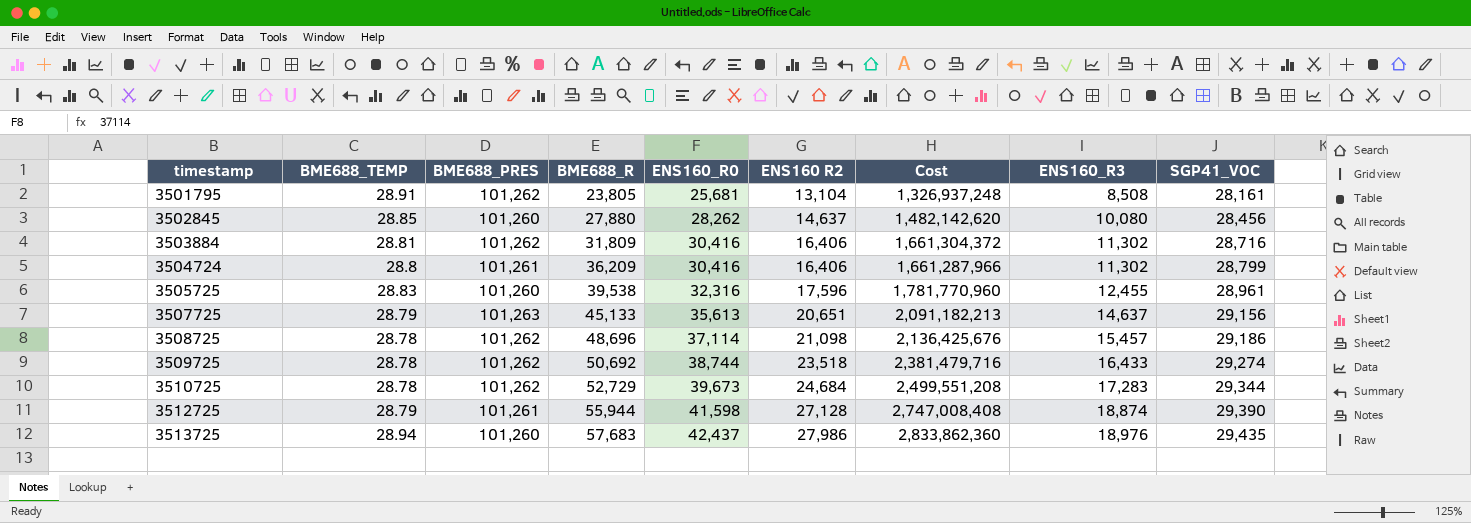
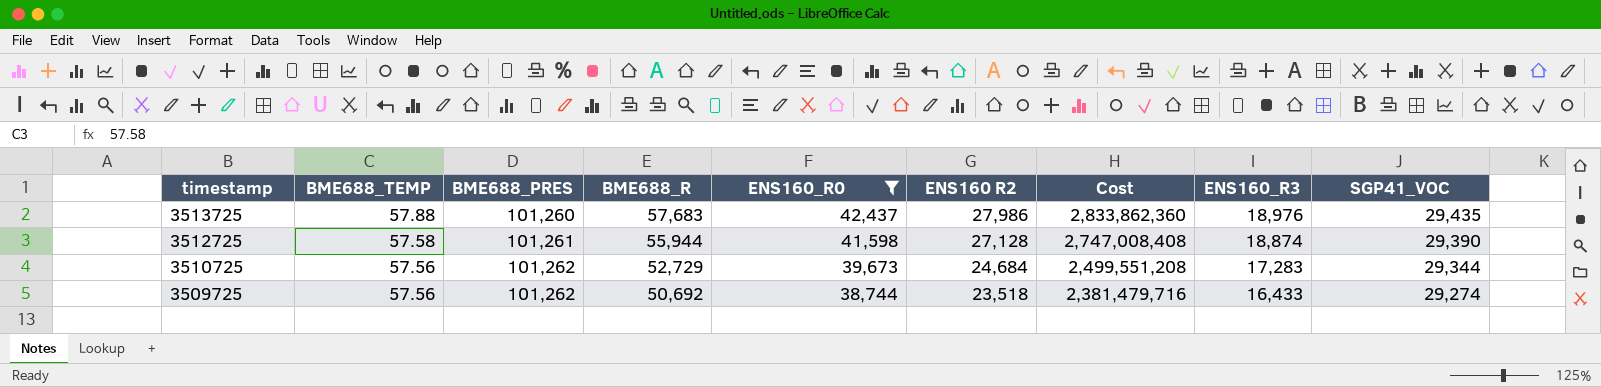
filter: none -> ENS160_R0 >= 38,744
row order: timestamp ascending -> timestamp descending
3513725 | BME688_TEMP: 28.94 -> 57.88
3512725 | BME688_TEMP: 28.79 -> 57.58
3510725 | BME688_TEMP: 28.78 -> 57.56
3509725 | BME688_TEMP: 28.78 -> 57.56

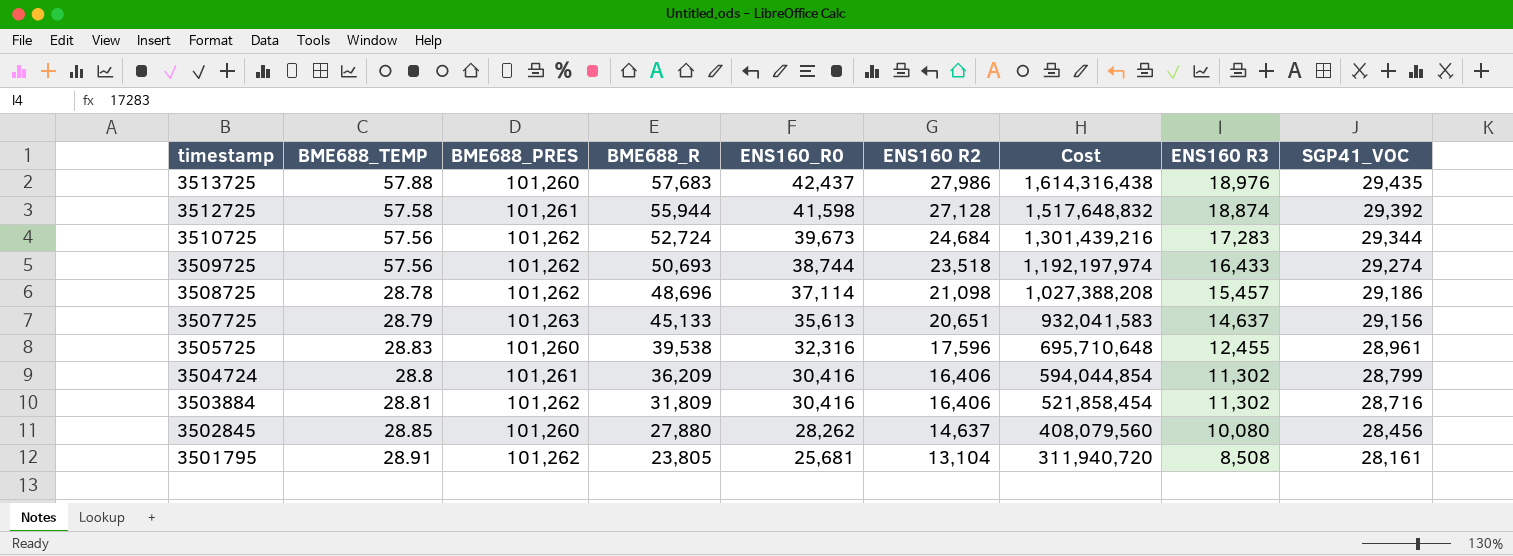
filter: ENS160_R0 >= 38,744 -> none
column Cost | formula: [BME688_PRES] * [ENS160 R2] -> [BME688_R] * [ENS160 R2]
column name: ENS160_R3 -> ENS160 R3
3512725 | SGP41_VOC: 29,390 -> 29,392
3510725 | BME688_R: 52,729 -> 52,724
3509725 | BME688_R: 50,692 -> 50,693

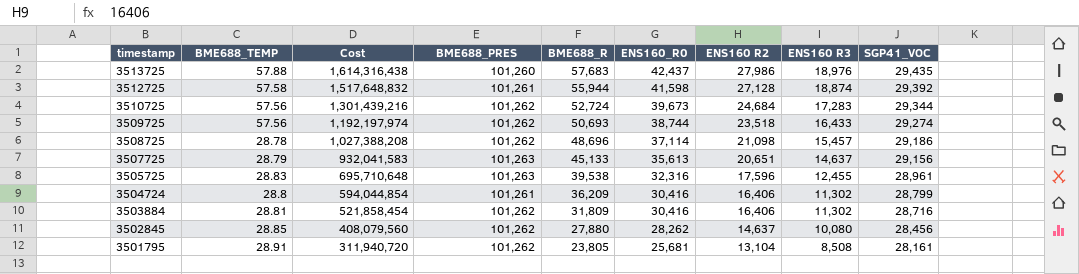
column Cost | position: 7 -> 3
3505725 | BME688_PRES: 101,260 -> 101,263
3502845 | BME688_PRES: 101,260 -> 101,262

